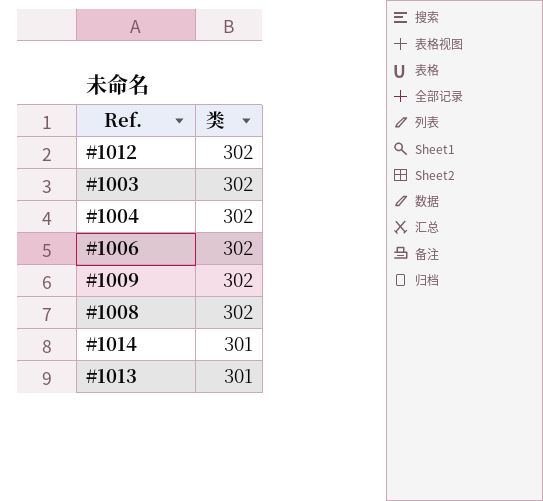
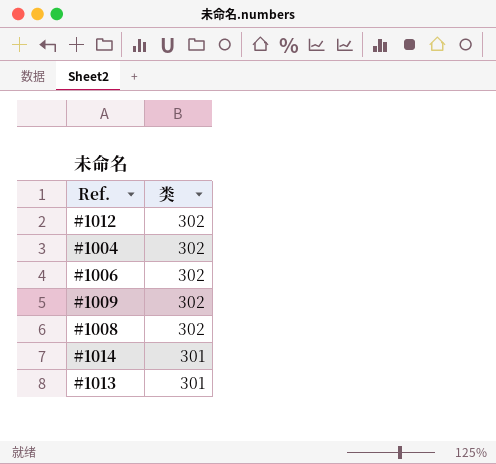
row #1003: 302 -> none

